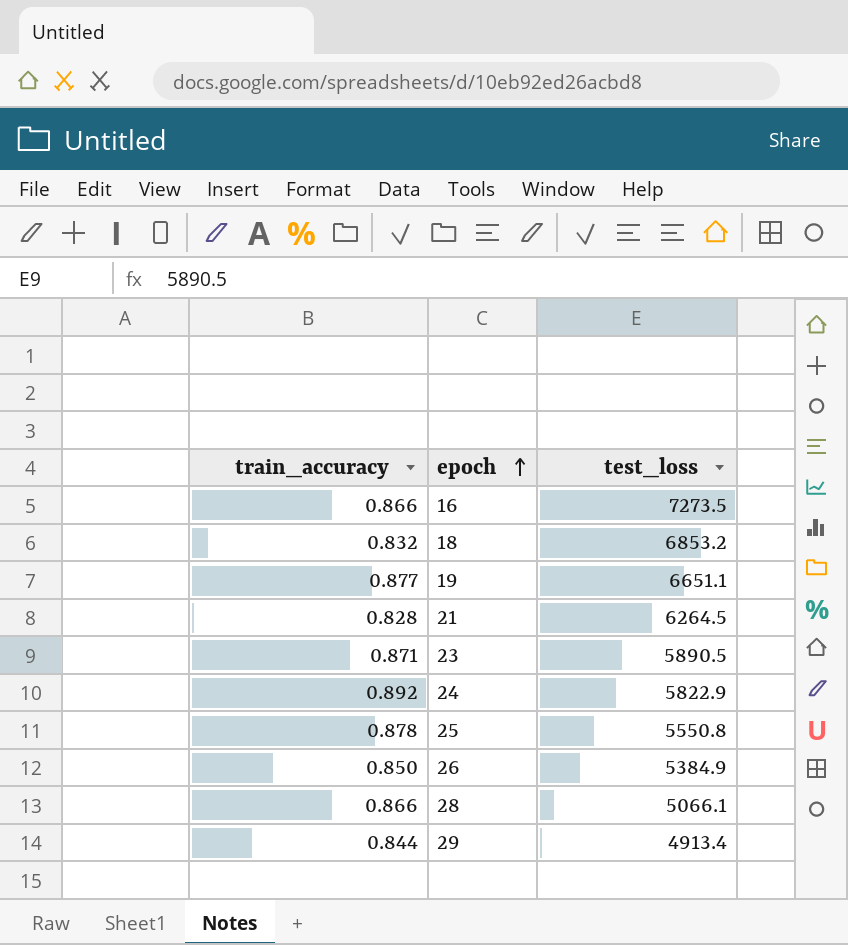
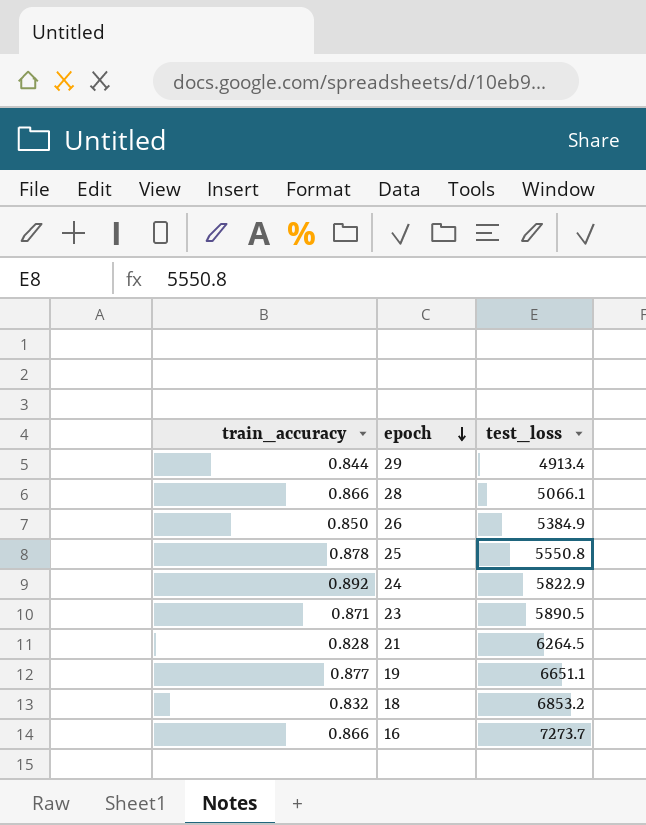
row order: epoch ascending -> epoch descending
16 | test_loss: 7273.5 -> 7273.7

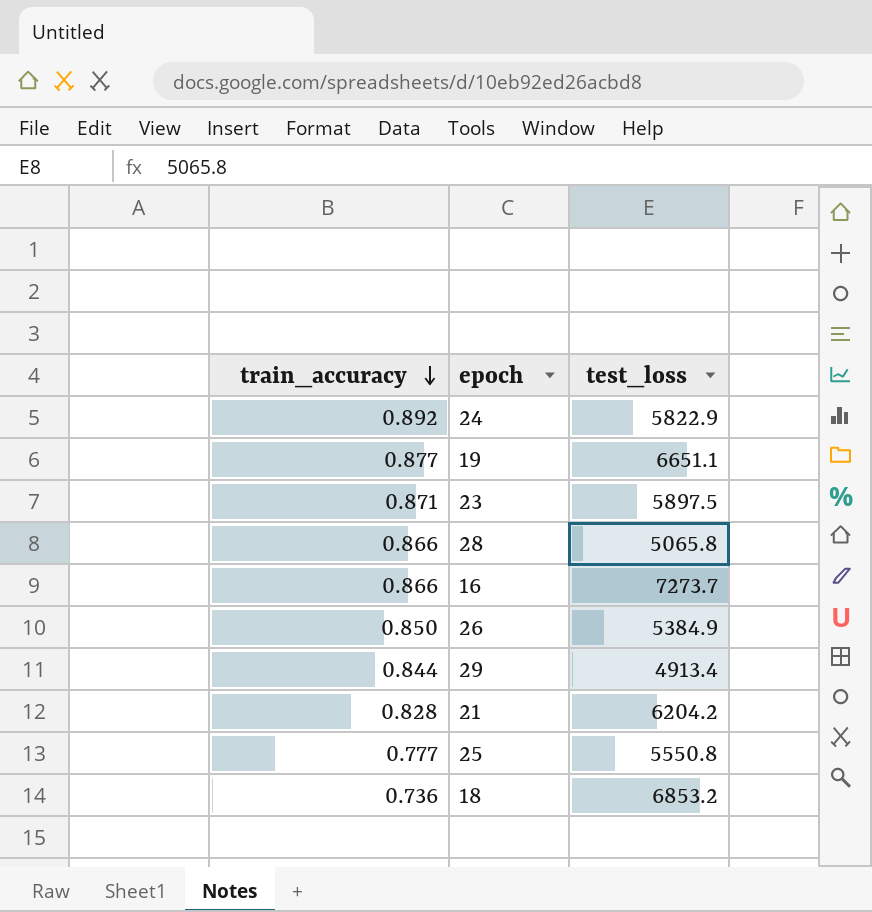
row order: epoch descending -> train_accuracy descending
23 | test_loss: 5890.5 -> 5897.5
28 | test_loss: 5066.1 -> 5065.8
21 | test_loss: 6264.5 -> 6204.2
25 | train_accuracy: 0.878 -> 0.777
18 | train_accuracy: 0.832 -> 0.736

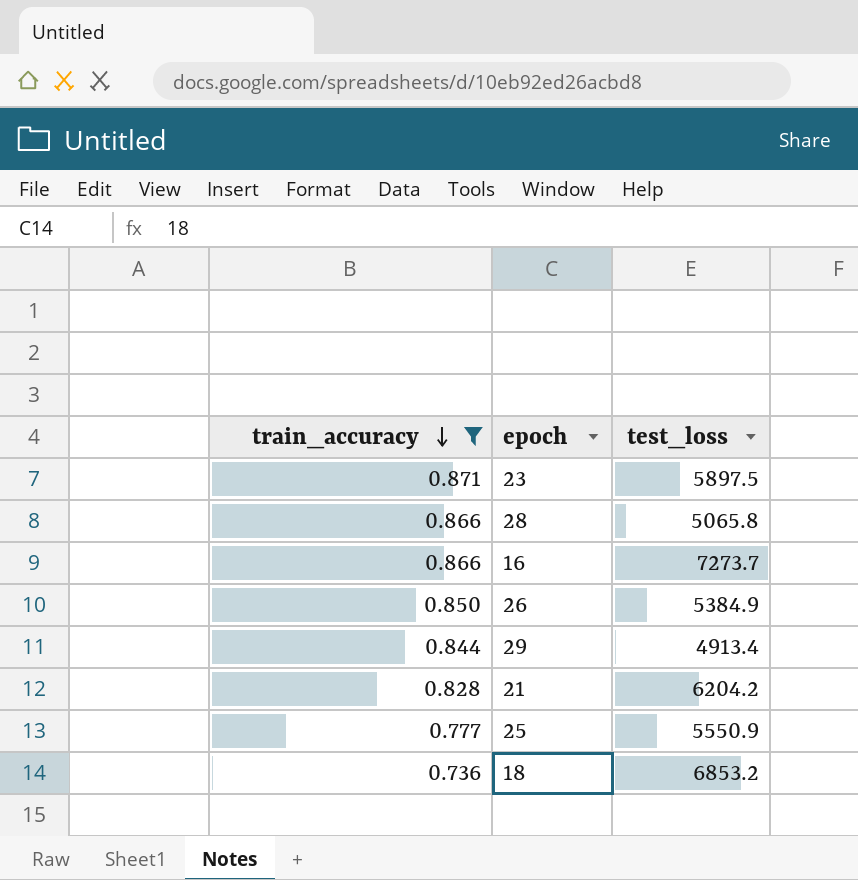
filter: none -> train_accuracy <= 0.871
25 | test_loss: 5550.8 -> 5550.9

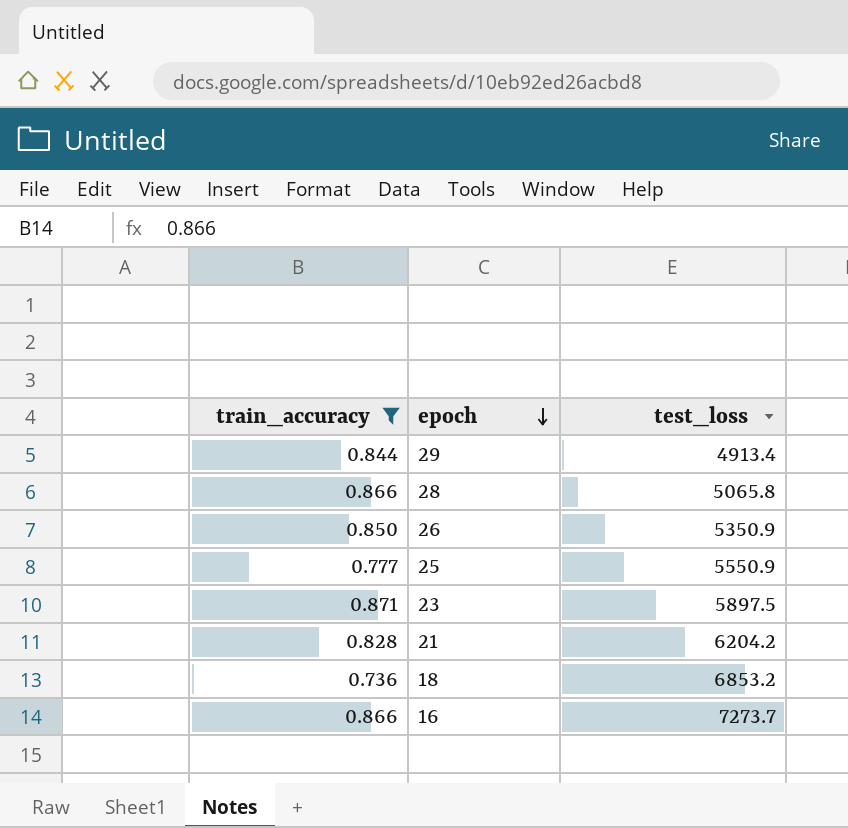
row order: train_accuracy descending -> epoch descending
26 | test_loss: 5384.9 -> 5350.9

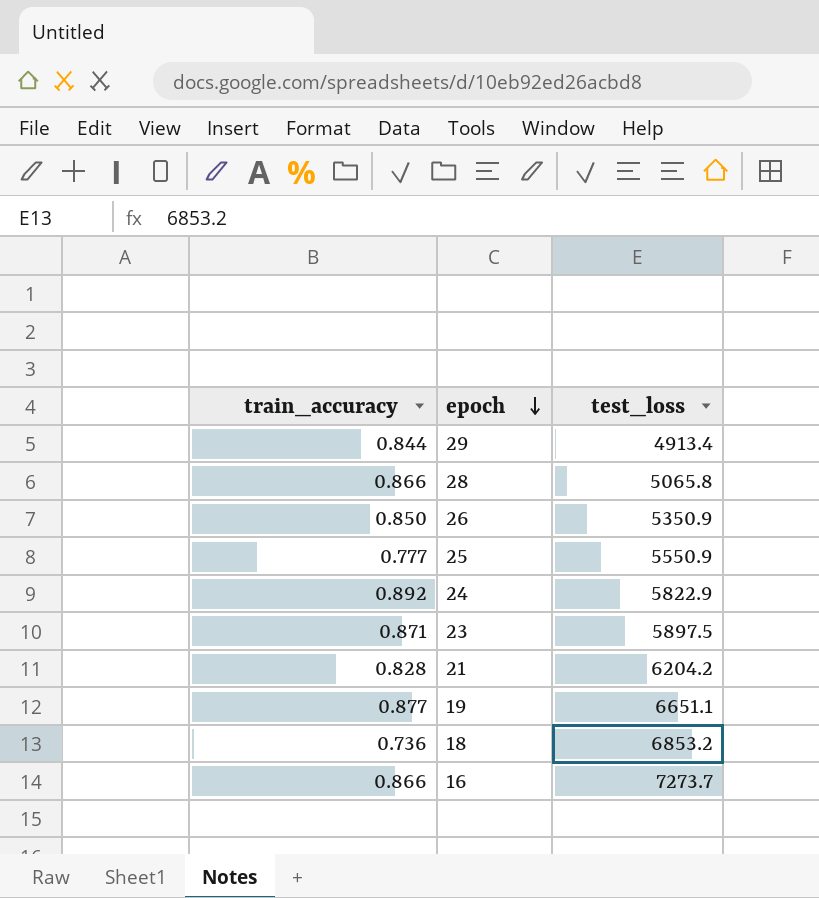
filter: train_accuracy <= 0.871 -> none

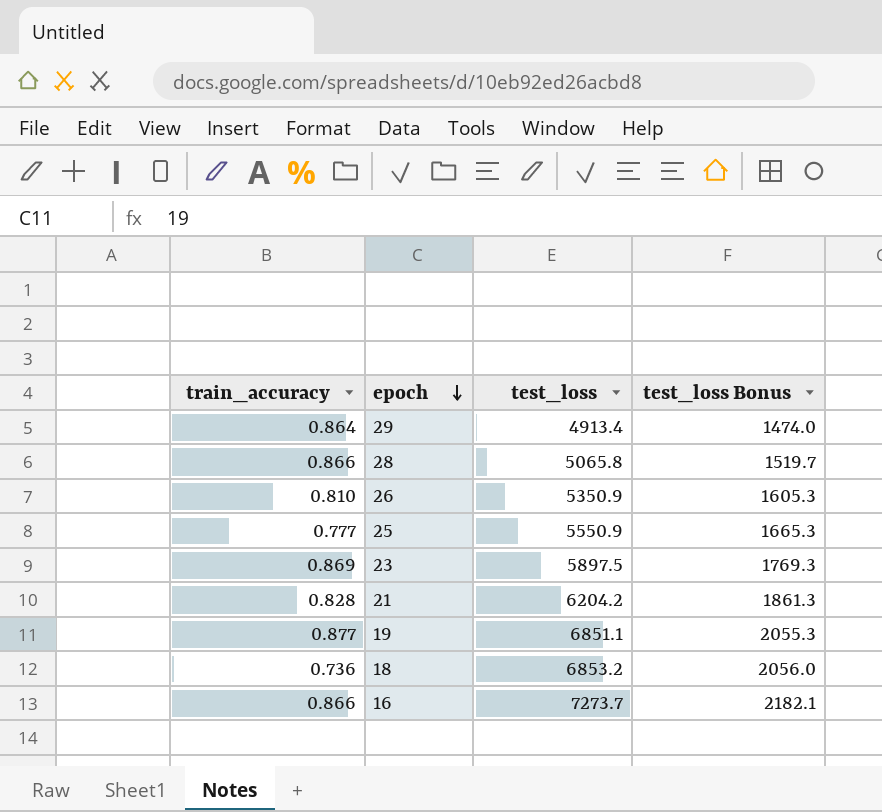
column test_loss Bonus | formula: none -> [test_loss] * 0.3
row 24: 0.892 | 5822.9 -> none
29 | train_accuracy: 0.844 -> 0.864
26 | train_accuracy: 0.850 -> 0.810
23 | train_accuracy: 0.871 -> 0.869
19 | test_loss: 6651.1 -> 6851.1

